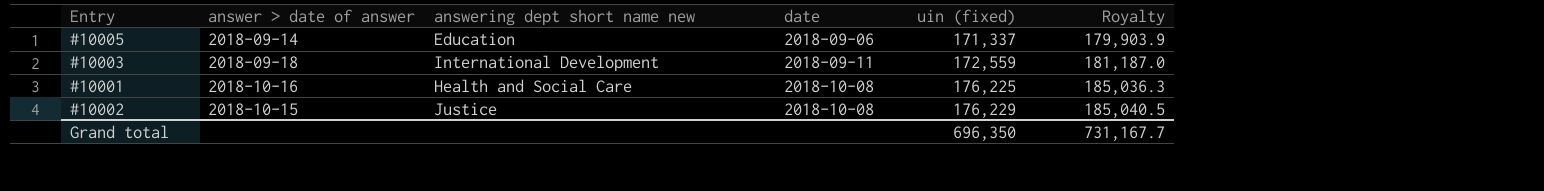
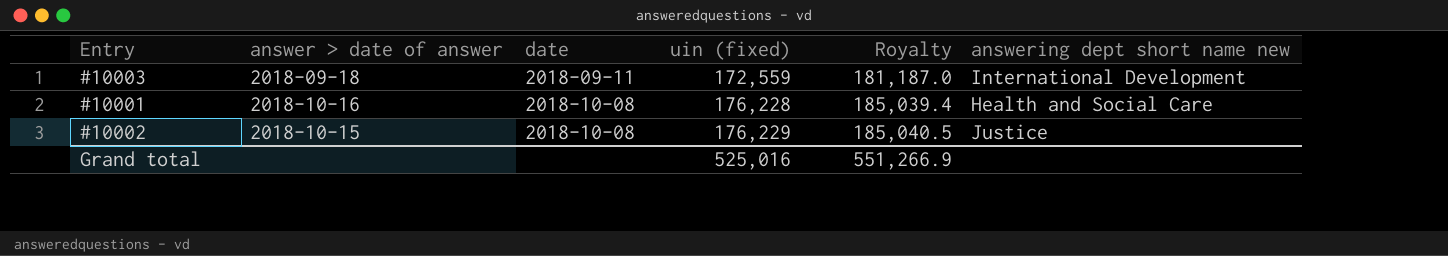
column answering dept short name new | position: 3 -> 6
row #10005: 2018-09-14 | Education | 2018-09-06 | 171,337 | 179,903.9 -> none
#10001 | uin (fixed): 176,225 -> 176,228
#10001 | Royalty: 185,036.3 -> 185,039.4
Grand total | uin (fixed): 696,350 -> 525,016
Grand total | Royalty: 731,167.7 -> 551,266.9

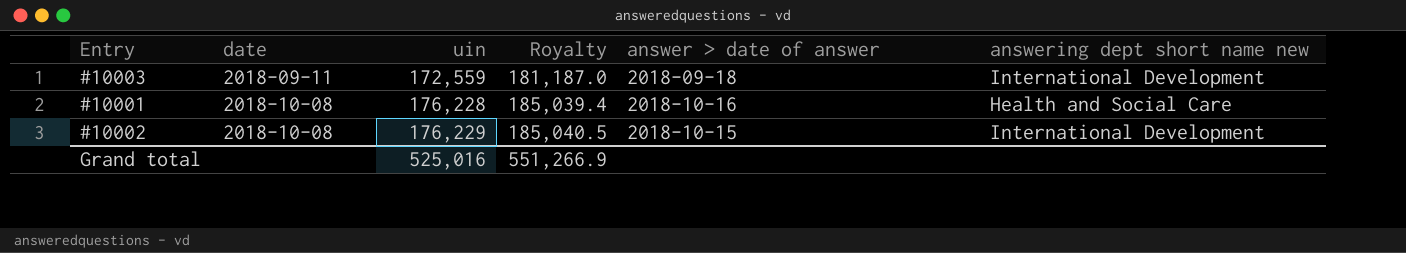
column name: uin (fixed) -> uin
column answer > date of answer | position: 2 -> 5
#10002 | answering dept short name new: Justice -> International Development

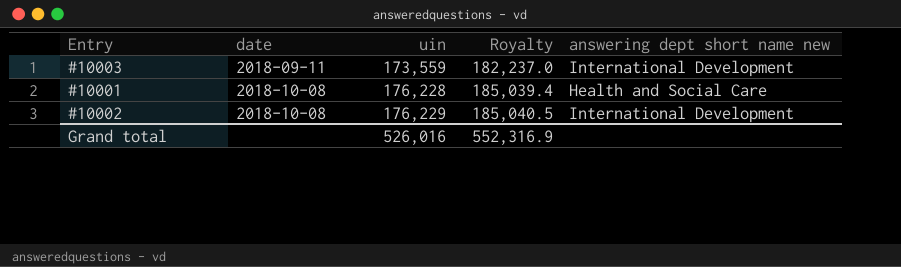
column answer > date of answer | position: 5 -> none
#10003 | uin: 172,559 -> 173,559
#10003 | Royalty: 181,187.0 -> 182,237.0
Grand total | uin: 525,016 -> 526,016
Grand total | Royalty: 551,266.9 -> 552,316.9

